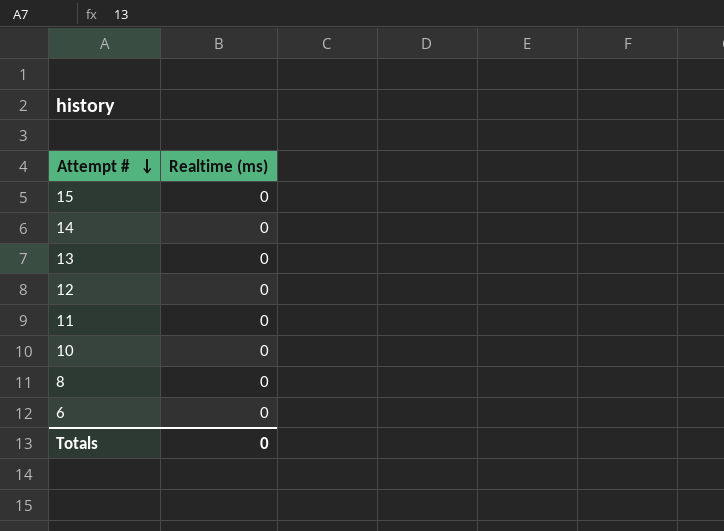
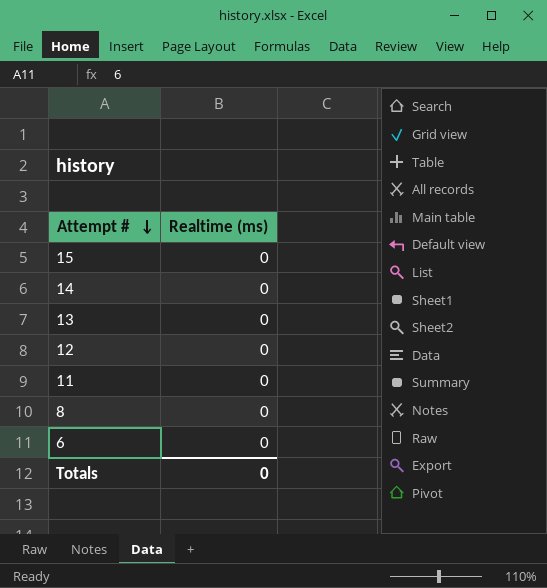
row 10: 0 -> none

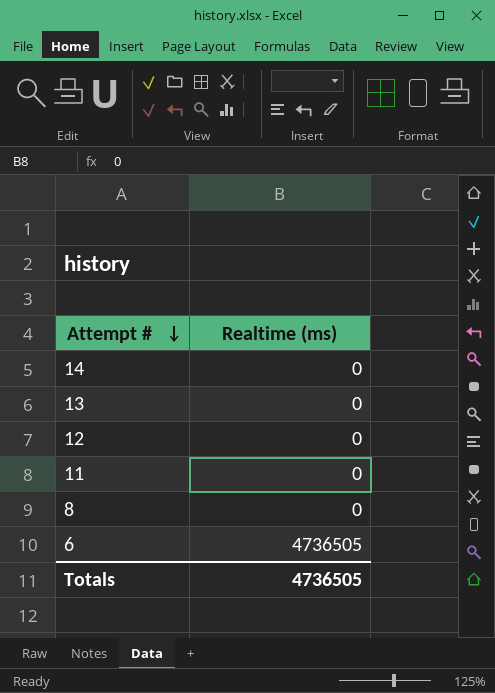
row 15: 0 -> none
6 | Realtime (ms): 0 -> 4736505
Totals | Realtime (ms): 0 -> 4736505

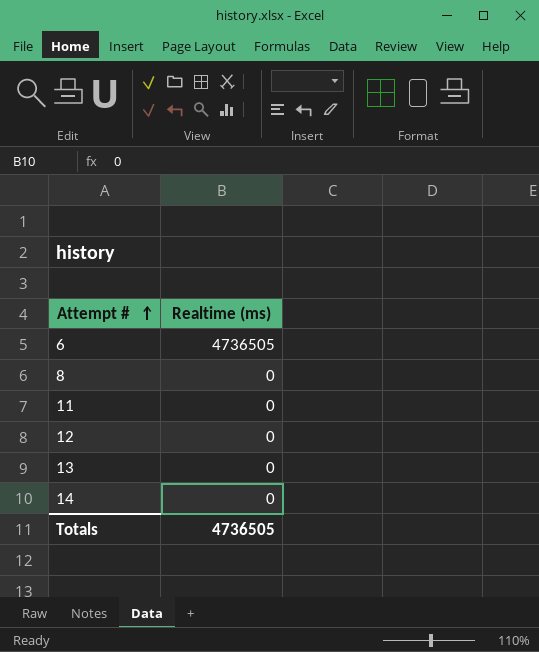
row order: Attempt # descending -> Attempt # ascending

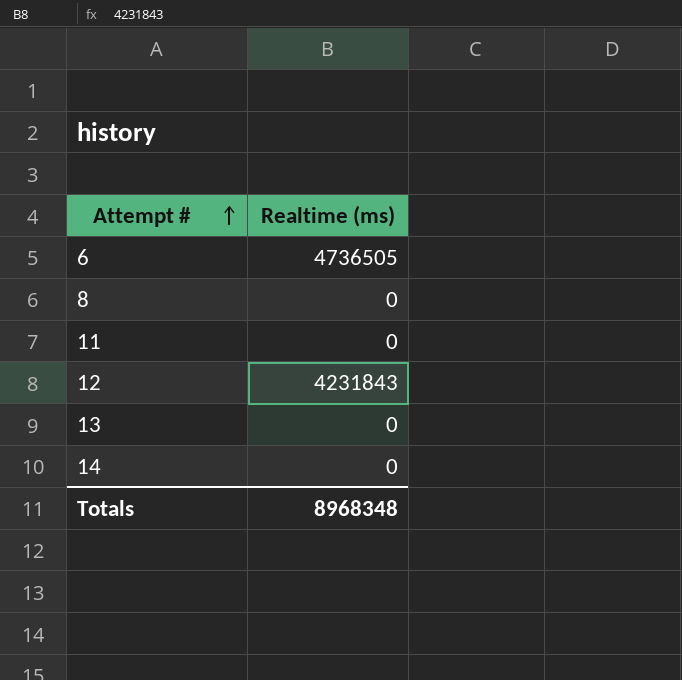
12 | Realtime (ms): 0 -> 4231843
Totals | Realtime (ms): 4736505 -> 8968348

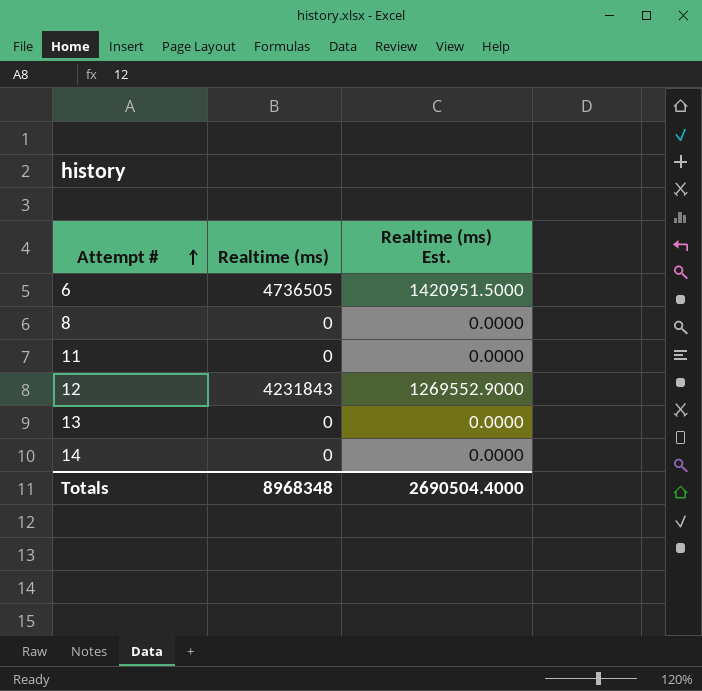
column Realtime (ms) Est. | formula: none -> [Realtime (ms)] * 0.3

